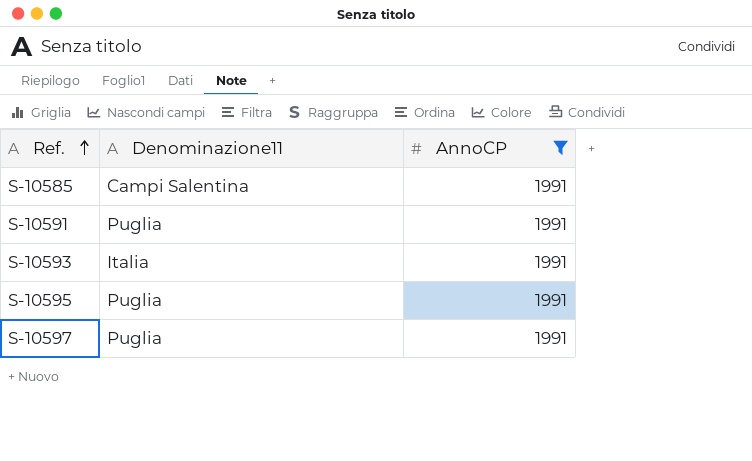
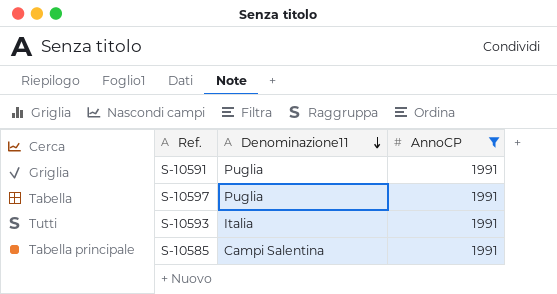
row order: Ref. ascending -> Denominazione11 descending
row S-10595: Puglia | 1991 -> none

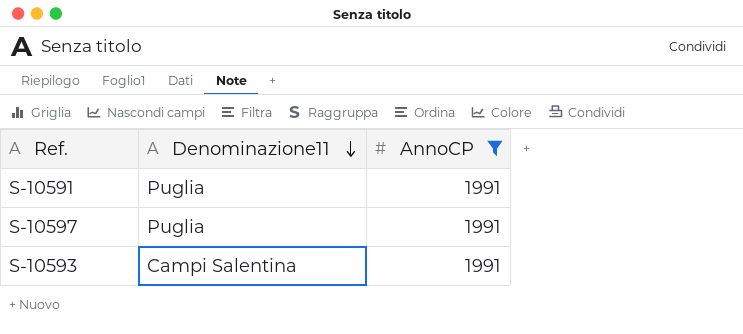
row S-10585: Campi Salentina | 1991 -> none
S-10593 | Denominazione11: Italia -> Campi Salentina

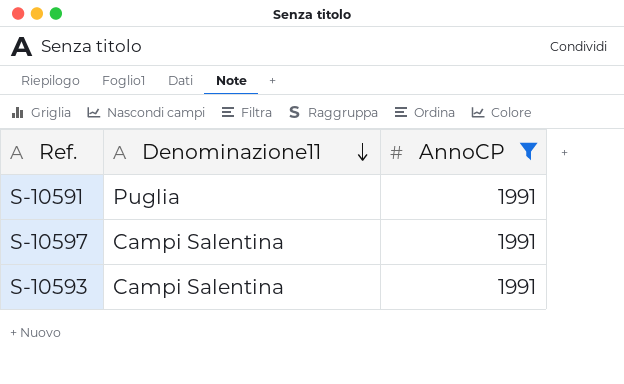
S-10597 | Denominazione11: Puglia -> Campi Salentina

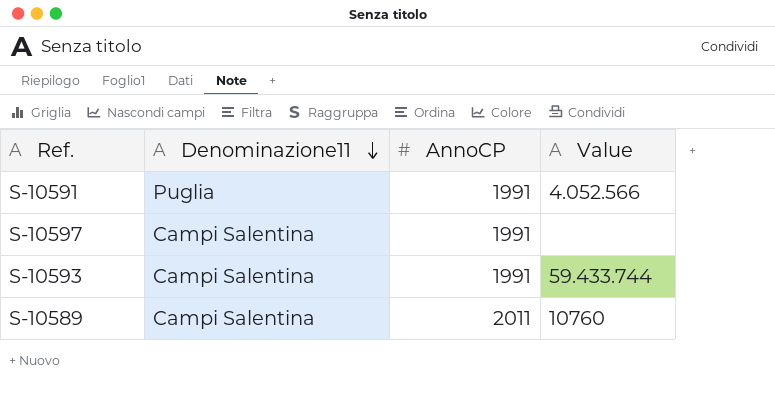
filter: AnnoCP = 1991 -> none
column Value | position: none -> 4

